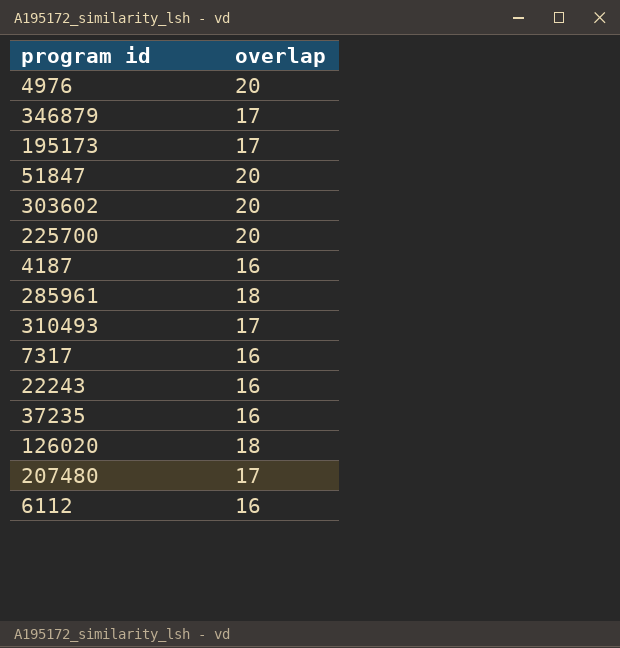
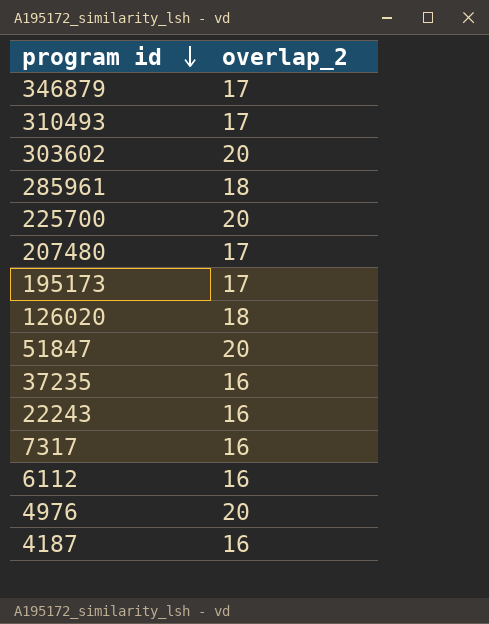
row order: none -> program id descending
column name: overlap -> overlap_2

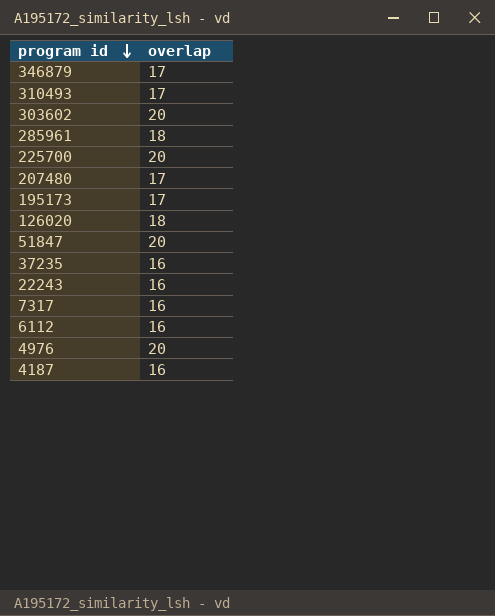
column name: overlap_2 -> overlap

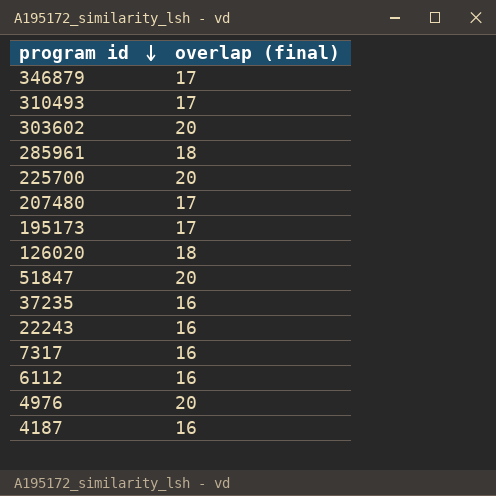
column name: overlap -> overlap (final)

